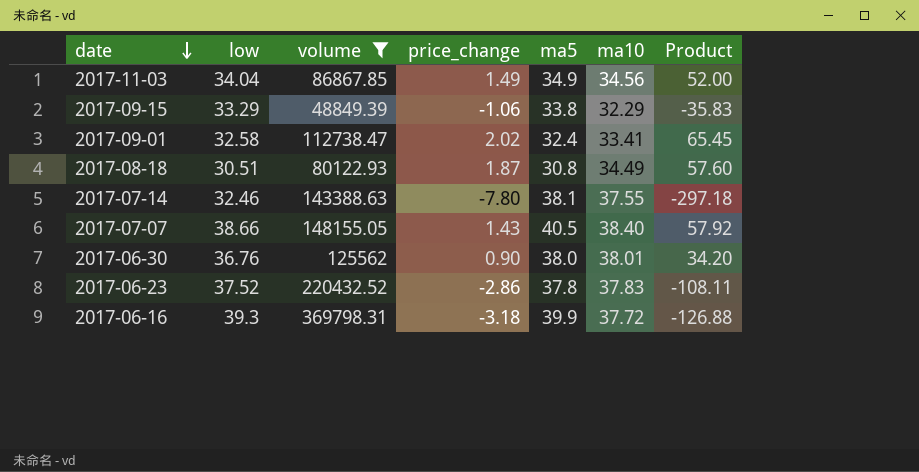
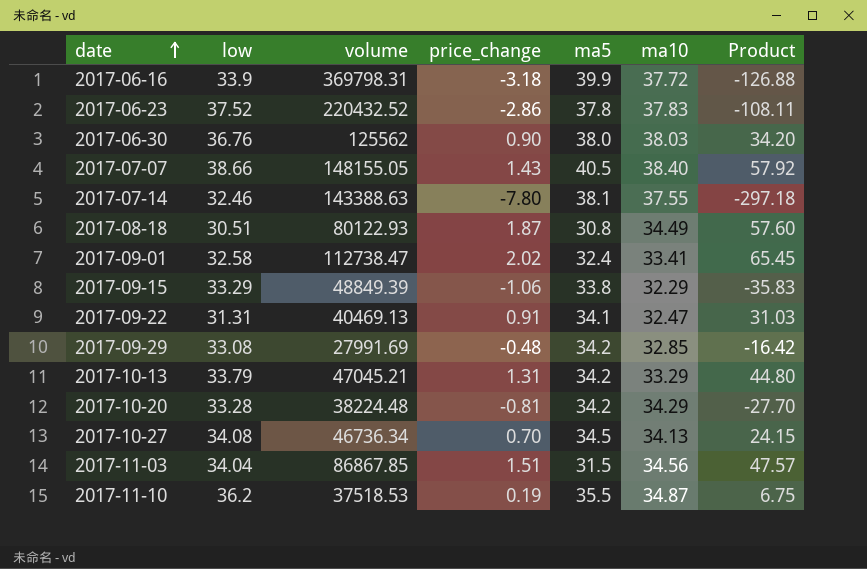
filter: volume >= 48849.39 -> none
row order: date descending -> date ascending
2017-06-16 | low: 39.3 -> 33.9
2017-06-30 | ma10: 38.01 -> 38.03
2017-11-03 | price_change: 1.49 -> 1.51
2017-11-03 | ma5: 34.9 -> 31.5
2017-11-03 | Product: 52.00 -> 47.57

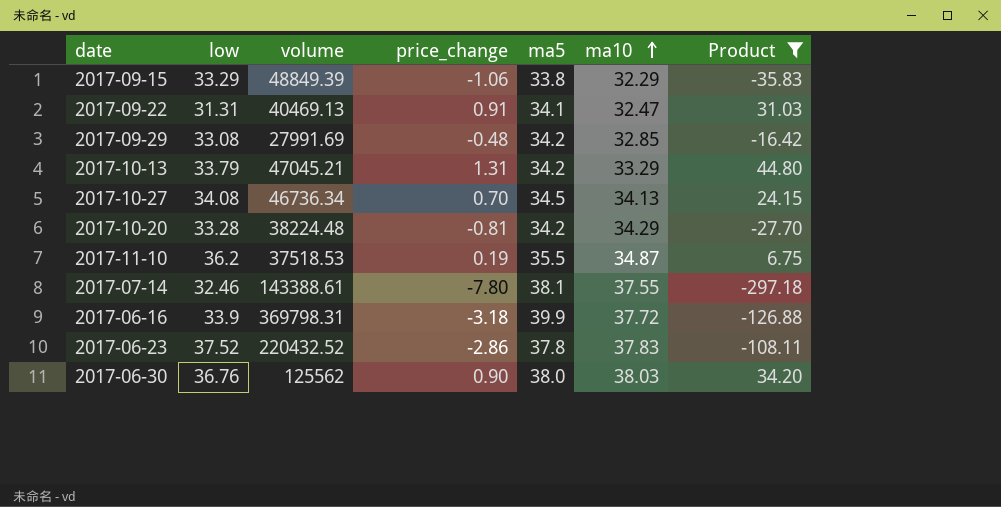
filter: none -> Product <= 44.80
row order: date ascending -> ma10 ascending
2017-07-14 | volume: 143388.63 -> 143388.61

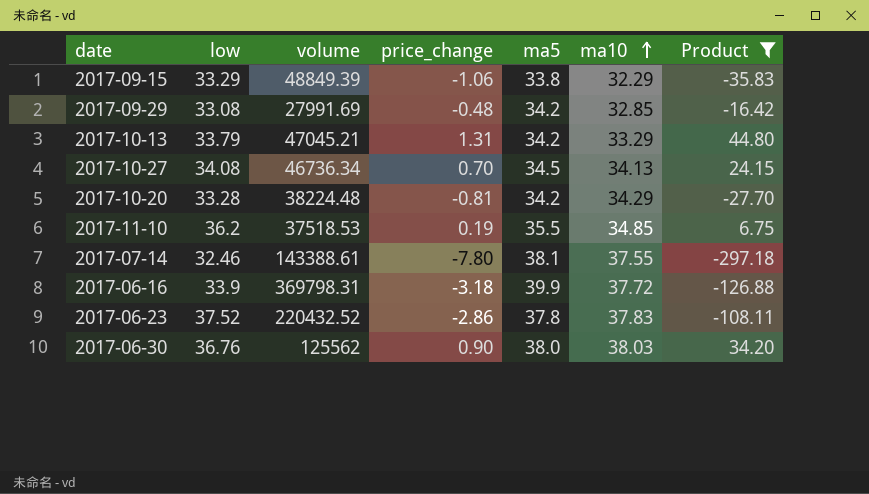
row 2017-09-22: 31.31 | 40469.13 | 0.91 | 34.1 | 32.47 | 31.03 -> none
2017-11-10 | ma10: 34.87 -> 34.85

